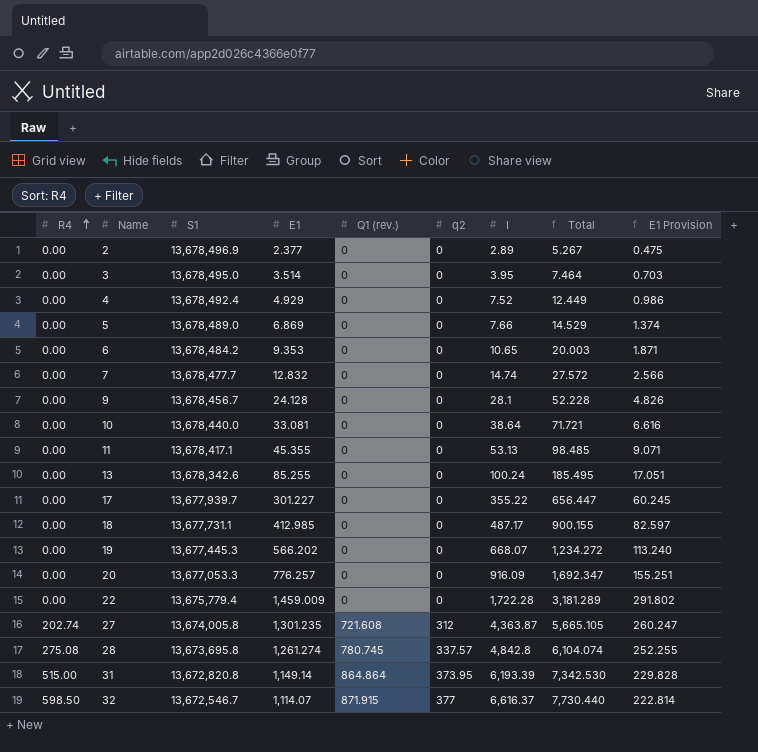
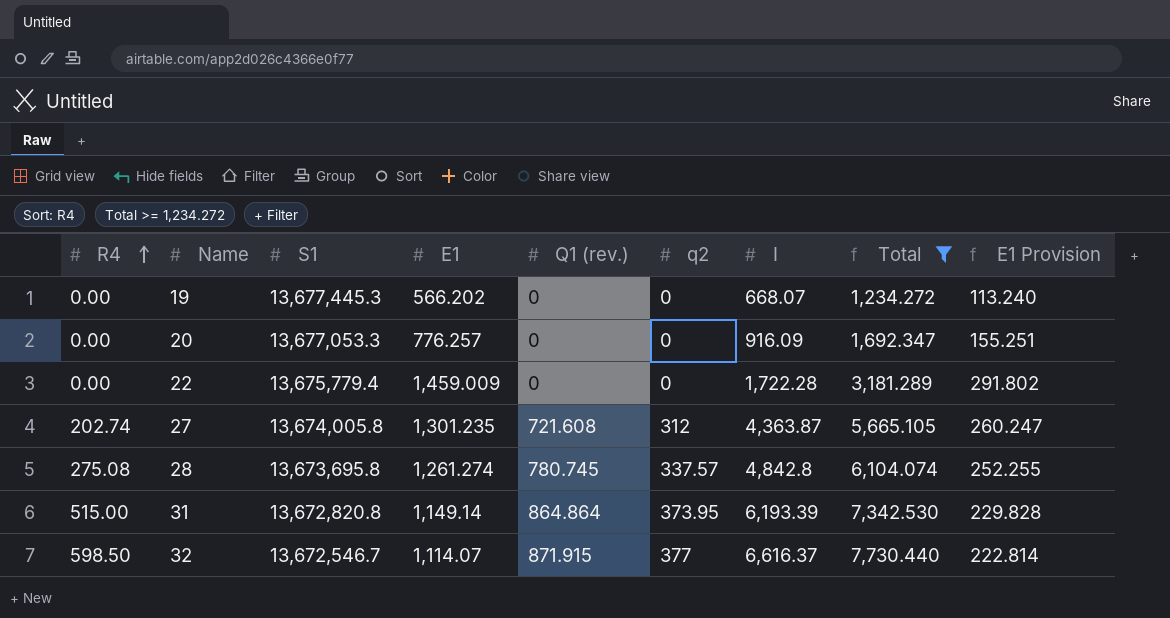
filter: none -> Total >= 1,234.272

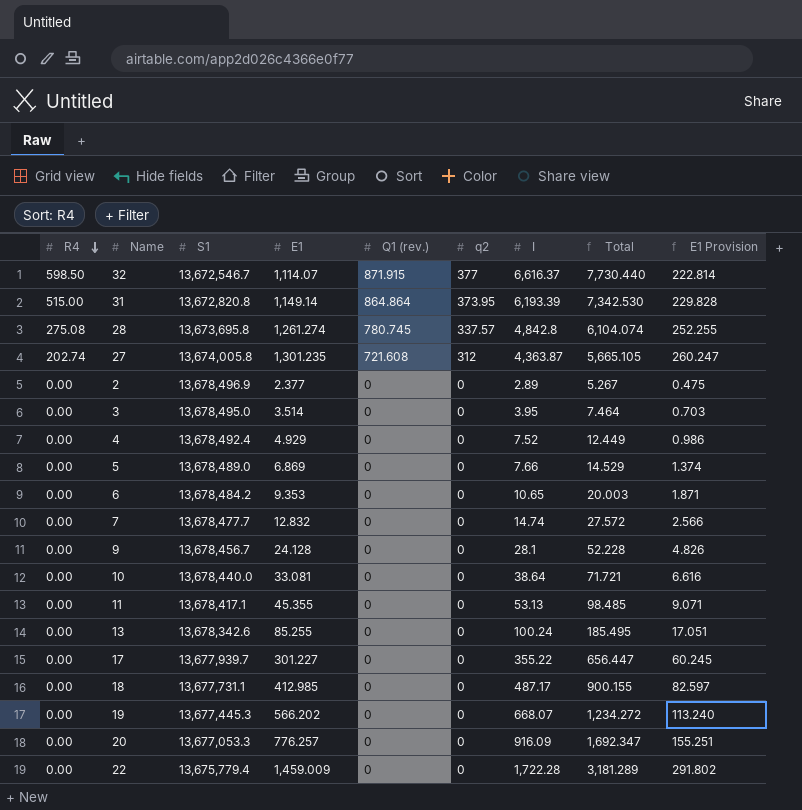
filter: Total >= 1,234.272 -> none
row order: R4 ascending -> R4 descending

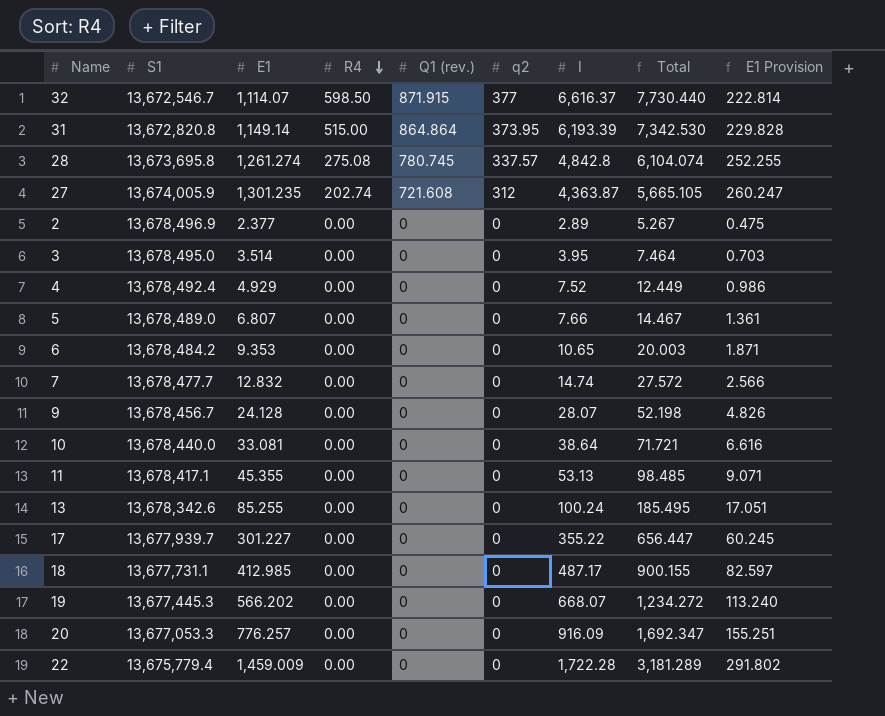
column R4 | position: 1 -> 4
27 | S1: 13,674,005.8 -> 13,674,005.9
5 | E1: 6.869 -> 6.807
5 | Total: 14.529 -> 14.467
5 | E1 Provision: 1.374 -> 1.361
9 | I: 28.1 -> 28.07
9 | Total: 52.228 -> 52.198

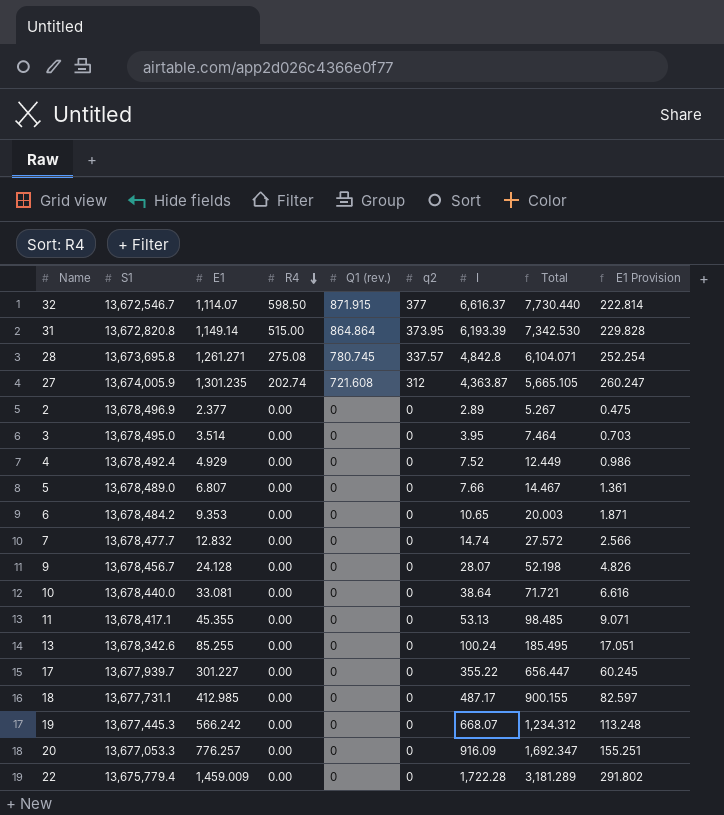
28 | E1: 1,261.274 -> 1,261.271
28 | Total: 6,104.074 -> 6,104.071
28 | E1 Provision: 252.255 -> 252.254
19 | E1: 566.202 -> 566.242
19 | Total: 1,234.272 -> 1,234.312
19 | E1 Provision: 113.240 -> 113.248

